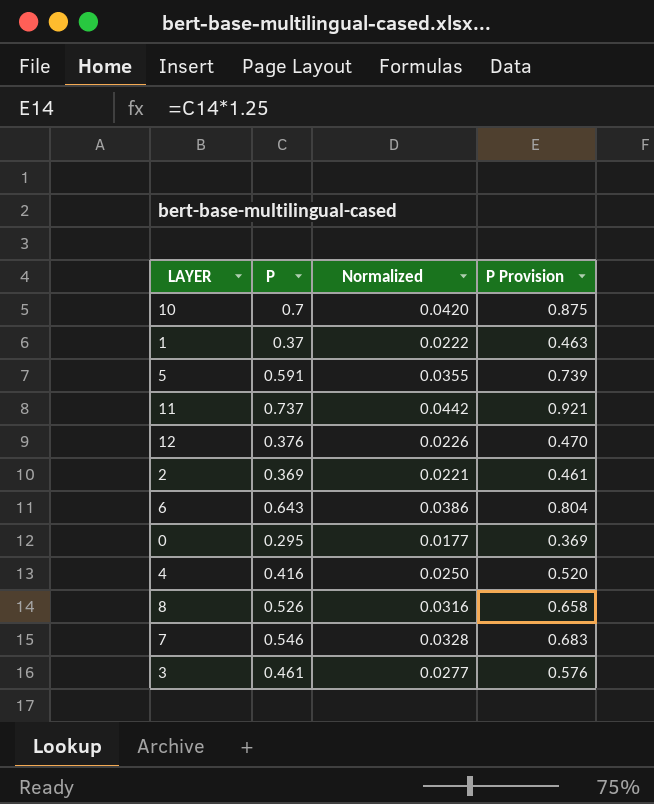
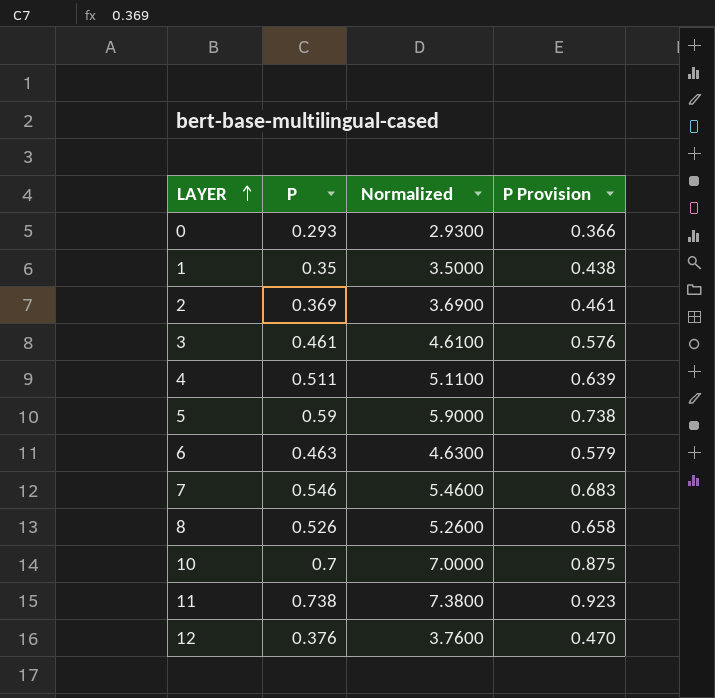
row order: none -> LAYER ascending
column Normalized | formula: [P] * 0.06 -> [P] * 10
0 | P: 0.295 -> 0.293
0 | P Provision: 0.369 -> 0.366
1 | P: 0.37 -> 0.35
1 | P Provision: 0.463 -> 0.438
4 | P: 0.416 -> 0.511
4 | P Provision: 0.520 -> 0.639
5 | P: 0.591 -> 0.59
5 | P Provision: 0.739 -> 0.738
6 | P: 0.643 -> 0.463
6 | P Provision: 0.804 -> 0.579
11 | P: 0.737 -> 0.738
11 | P Provision: 0.921 -> 0.923

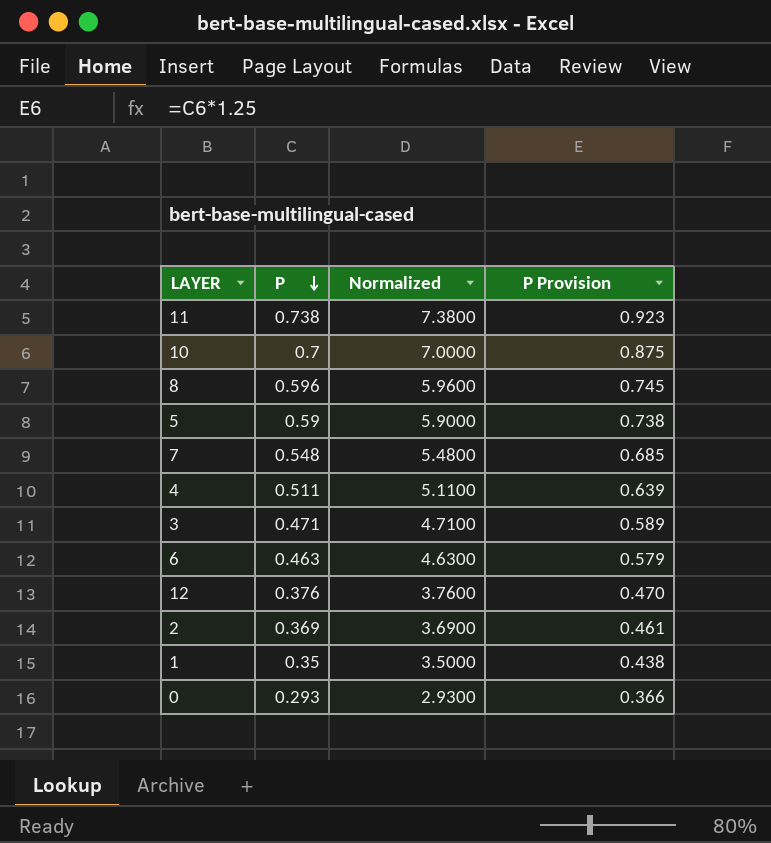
row order: LAYER ascending -> P descending
8 | P: 0.526 -> 0.596
8 | Normalized: 5.2600 -> 5.9600
8 | P Provision: 0.658 -> 0.745
7 | P: 0.546 -> 0.548
7 | Normalized: 5.4600 -> 5.4800
7 | P Provision: 0.683 -> 0.685
3 | P: 0.461 -> 0.471
3 | Normalized: 4.6100 -> 4.7100
3 | P Provision: 0.576 -> 0.589

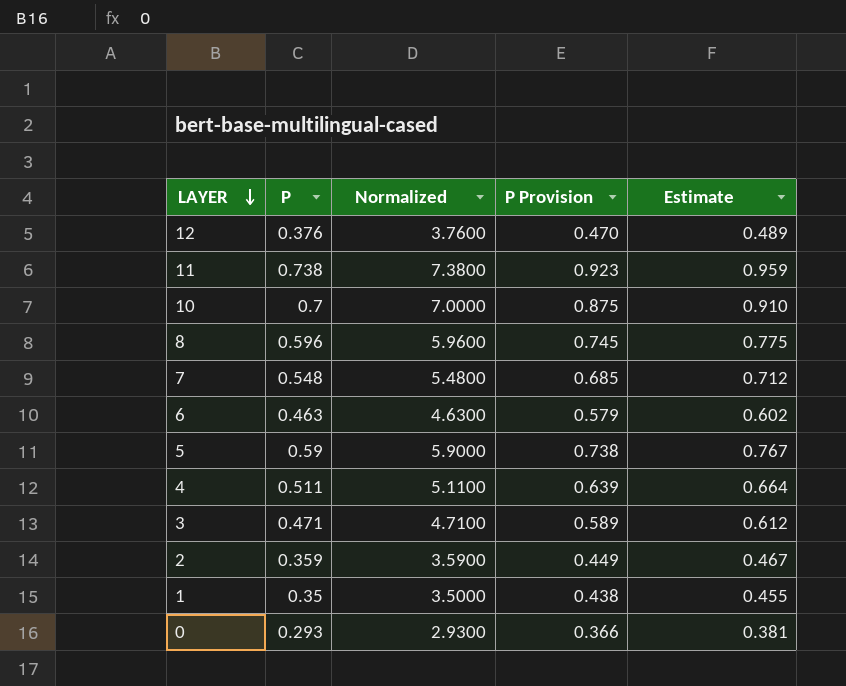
row order: P descending -> LAYER descending
column Estimate | formula: none -> [P] * 1.3
2 | P: 0.369 -> 0.359
2 | Normalized: 3.6900 -> 3.5900
2 | P Provision: 0.461 -> 0.449

